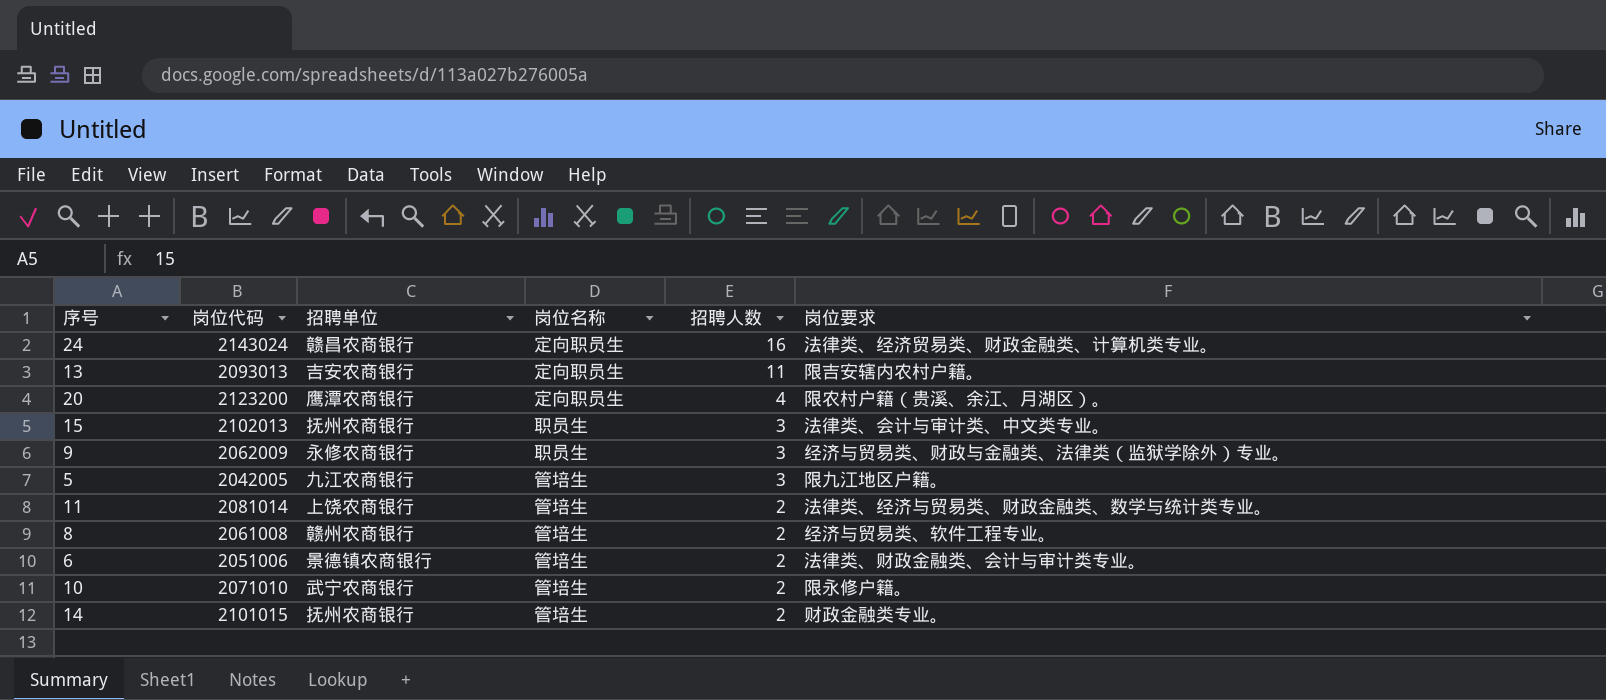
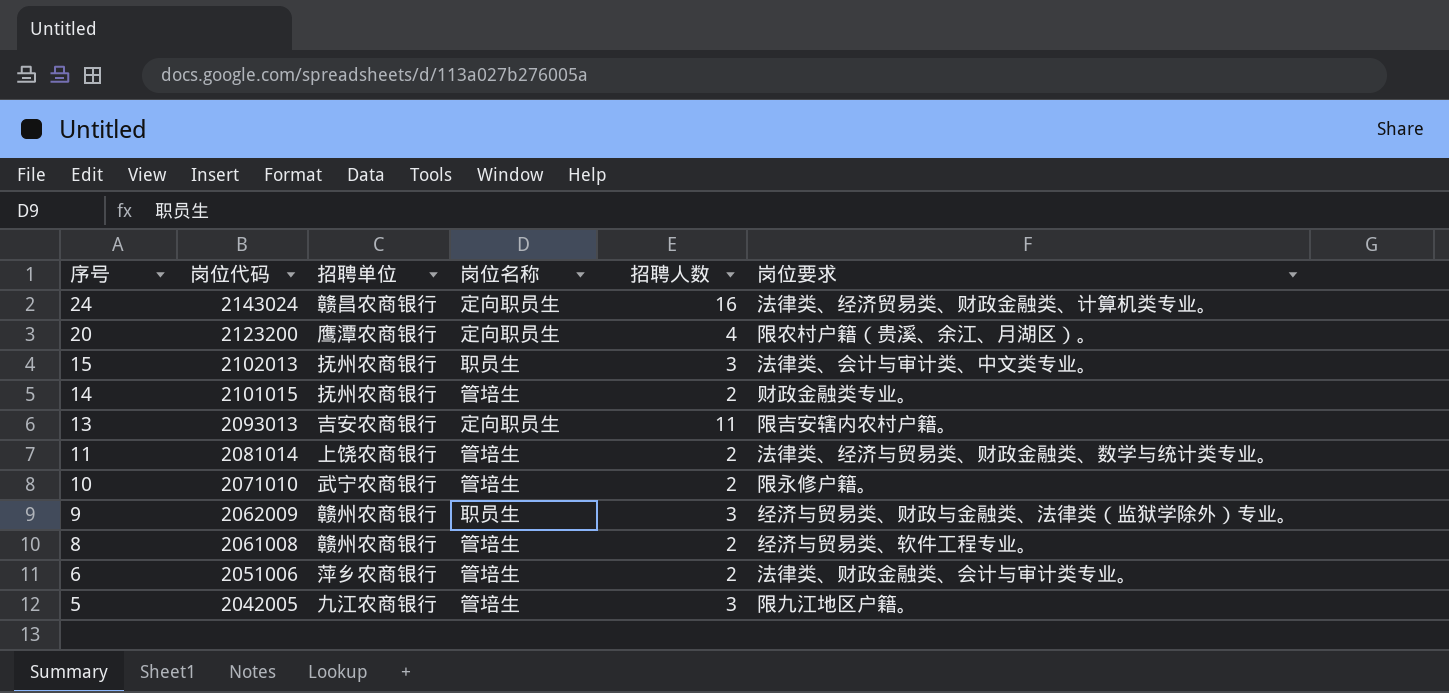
row order: 招聘人数 descending -> 序号 descending
9 | 招聘单位: 永修农商银行 -> 赣州农商银行
6 | 招聘单位: 景德镇农商银行 -> 萍乡农商银行

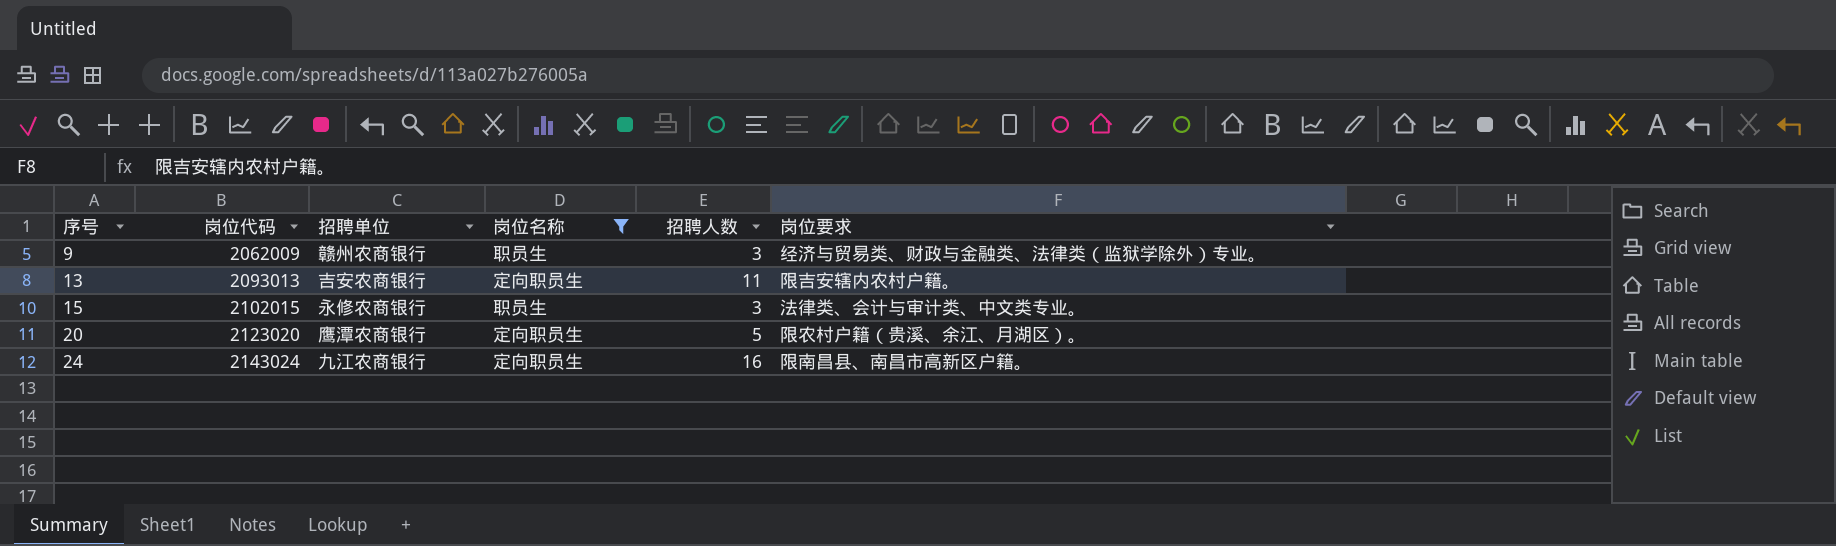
filter: none -> 岗位名称 != 管培生
row order: 序号 descending -> 序号 ascending
15 | 岗位代码: 2102013 -> 2102015
15 | 招聘单位: 抚州农商银行 -> 永修农商银行
20 | 岗位代码: 2123200 -> 2123020
20 | 招聘人数: 4 -> 5
24 | 招聘单位: 赣昌农商银行 -> 九江农商银行
24 | 岗位要求: 法律类、经济贸易类、财政金融类、计算机类专业。 -> 限南昌县、南昌市高新区户籍。

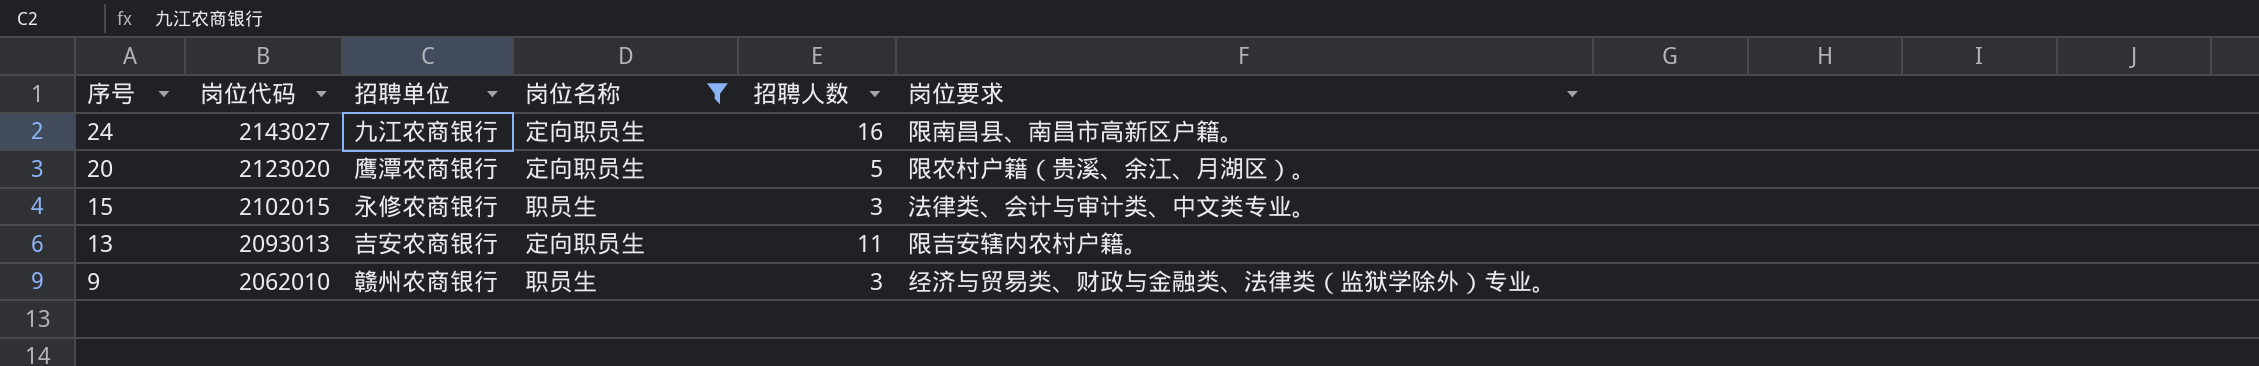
row order: 序号 ascending -> 序号 descending
24 | 岗位代码: 2143024 -> 2143027
9 | 岗位代码: 2062009 -> 2062010

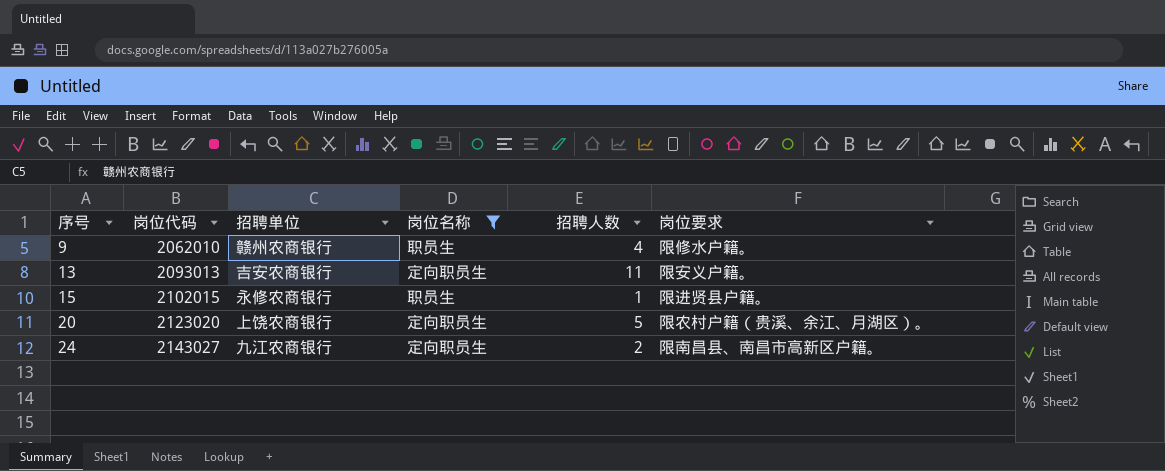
row order: 序号 descending -> 序号 ascending
9 | 招聘人数: 3 -> 4
9 | 岗位要求: 经济与贸易类、财政与金融类、法律类（监狱学除外）专业。 -> 限修水户籍。
13 | 岗位要求: 限吉安辖内农村户籍。 -> 限安义户籍。
15 | 招聘人数: 3 -> 1
15 | 岗位要求: 法律类、会计与审计类、中文类专业。 -> 限进贤县户籍。
20 | 招聘单位: 鹰潭农商银行 -> 上饶农商银行
24 | 招聘人数: 16 -> 2

